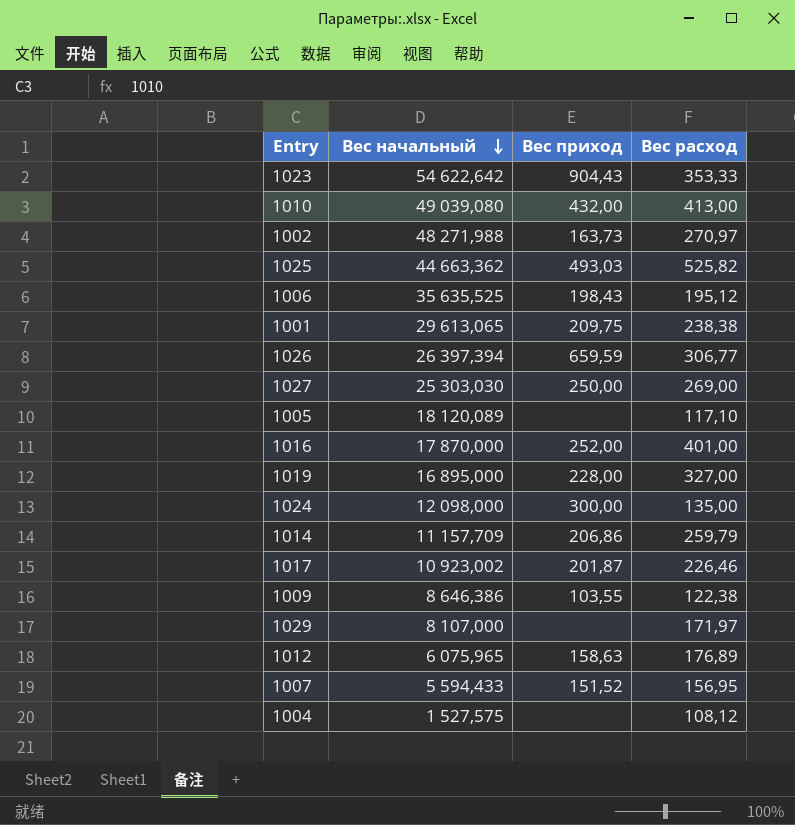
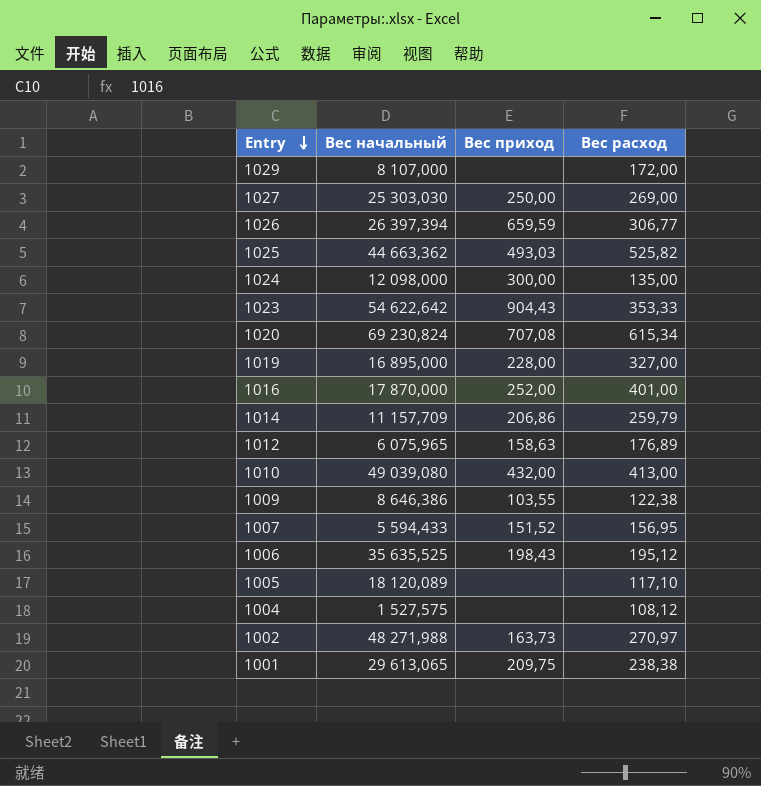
row order: Вес начальный descending -> Entry descending
row 1017: 10 923,002 | 201,87 | 226,46 -> none
1029 | Вес расход: 171,97 -> 172,00
row 1020: none -> 69 230,824 | 707,08 | 615,34

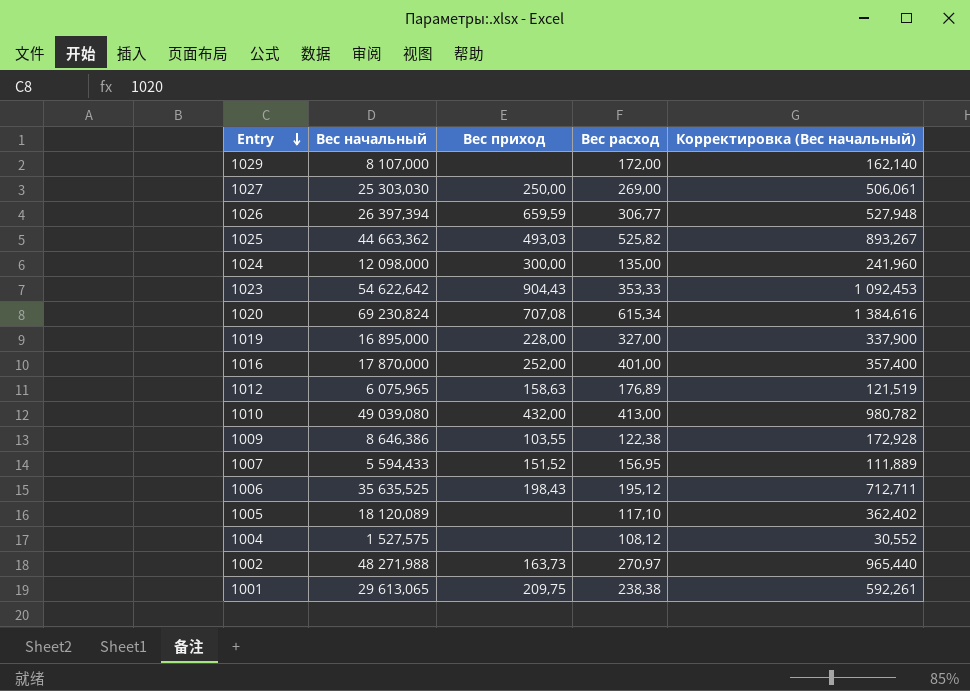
column Корректировка (Вес начальный) | formula: none -> [Вес начальный] * 0,02
row 1014: 11 157,709 | 206,86 | 259,79 -> none

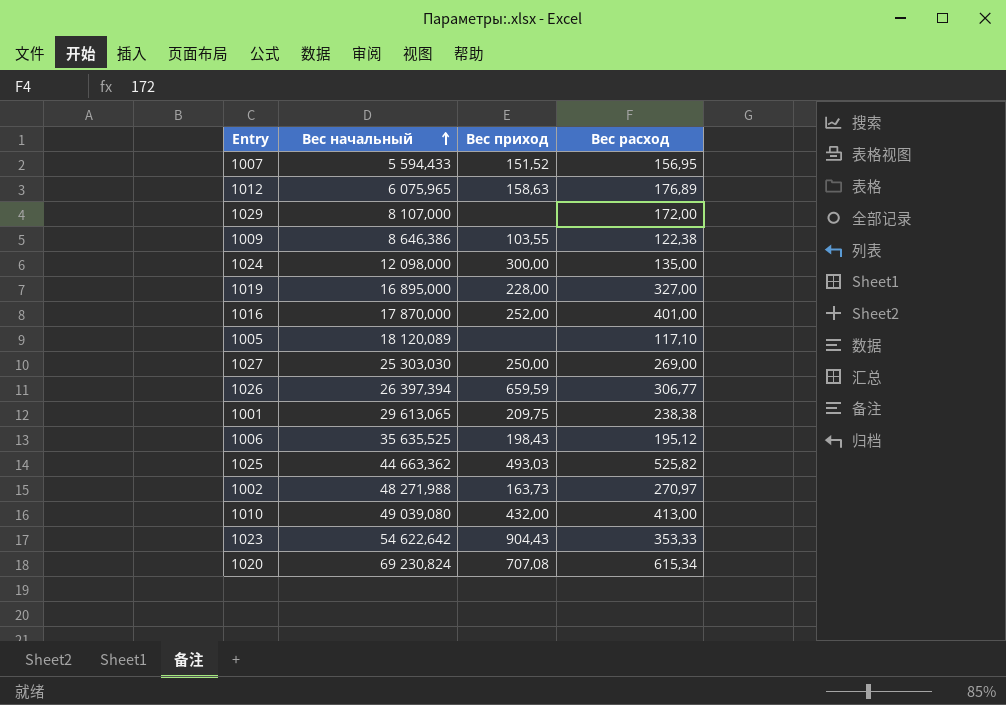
row order: Entry descending -> Вес начальный ascending
column Корректировка (Вес начальный) | formula: [Вес начальный] * 0,02 -> none
row 1004: 1 527,575 | none | 108,12 | 30,552 -> none

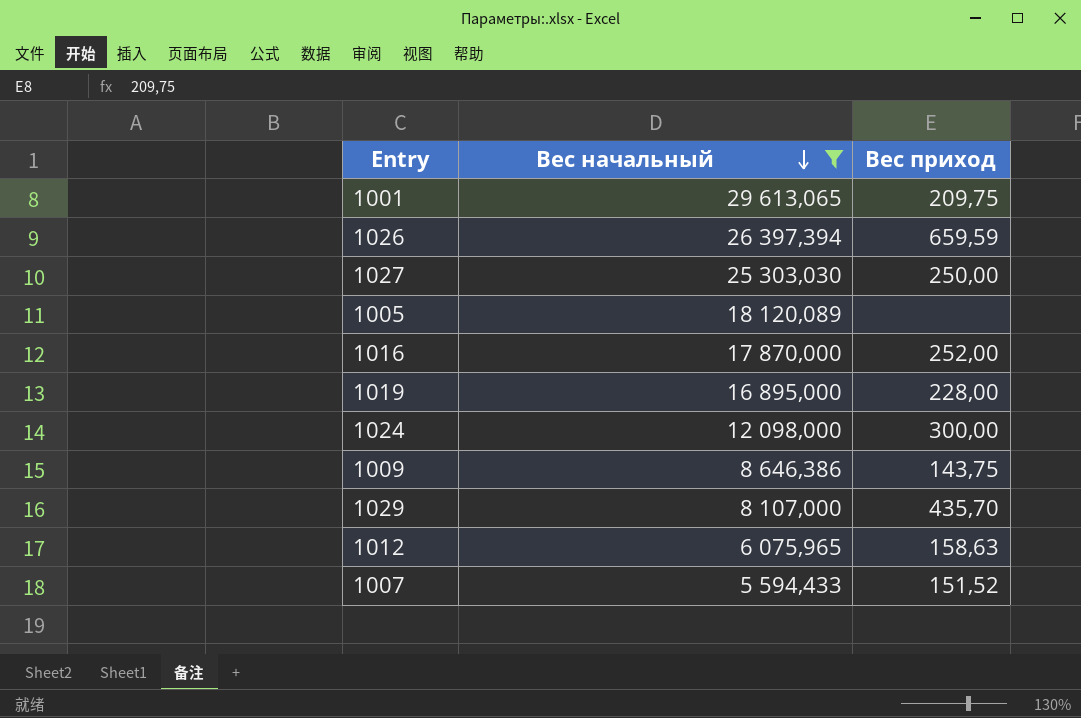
filter: none -> Вес начальный <= 29 613,065
row order: Вес начальный ascending -> Вес начальный descending
column Вес расход | position: 4 -> none
1009 | Вес приход: 103,55 -> 143,75
1029 | Вес приход: none -> 435,70

